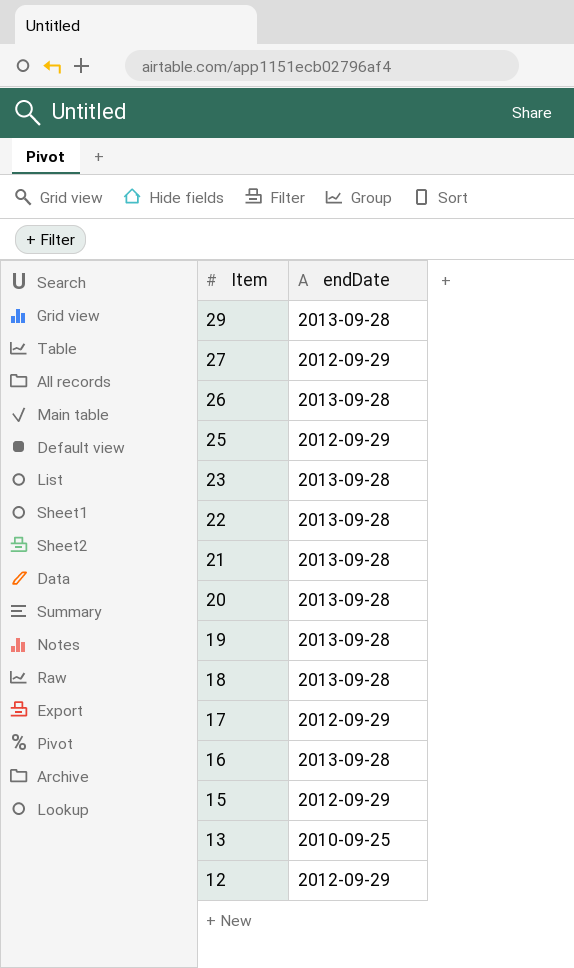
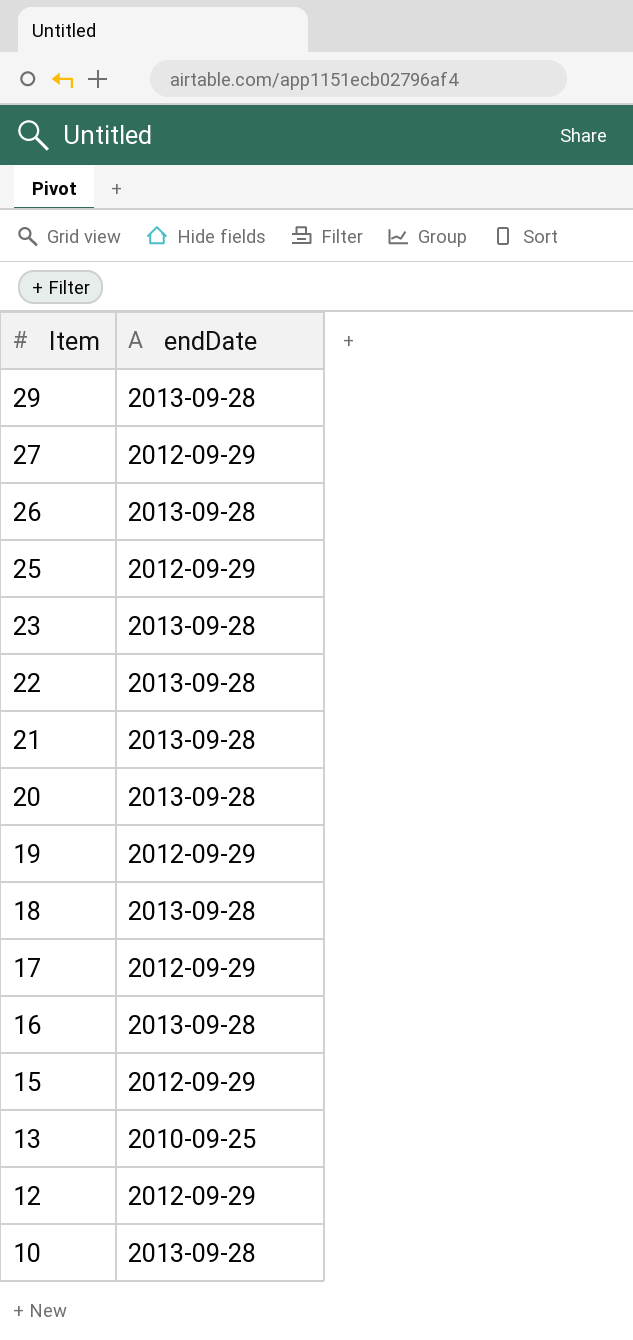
19 | endDate: 2013-09-28 -> 2012-09-29
row 10: none -> 2013-09-28

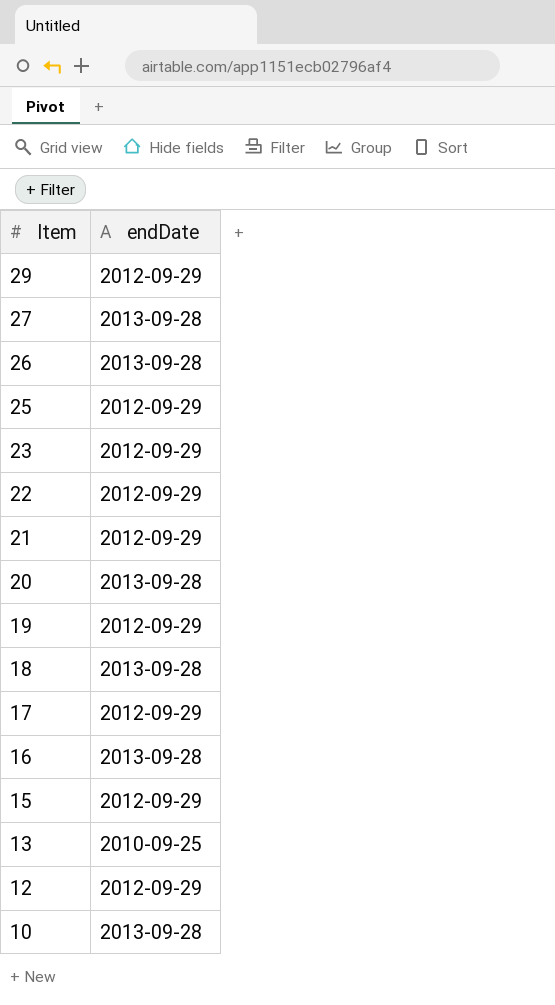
29 | endDate: 2013-09-28 -> 2012-09-29
27 | endDate: 2012-09-29 -> 2013-09-28
23 | endDate: 2013-09-28 -> 2012-09-29
22 | endDate: 2013-09-28 -> 2012-09-29
21 | endDate: 2013-09-28 -> 2012-09-29

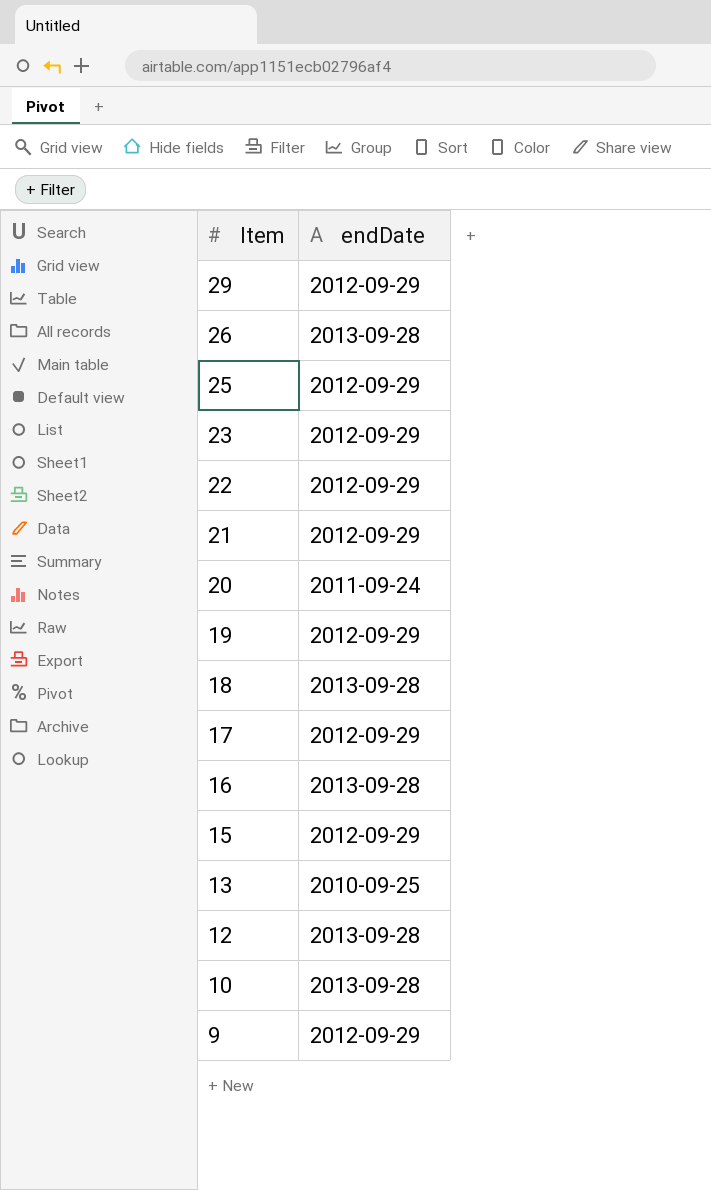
row 27: 2013-09-28 -> none
20 | endDate: 2013-09-28 -> 2011-09-24
12 | endDate: 2012-09-29 -> 2013-09-28
row 9: none -> 2012-09-29

